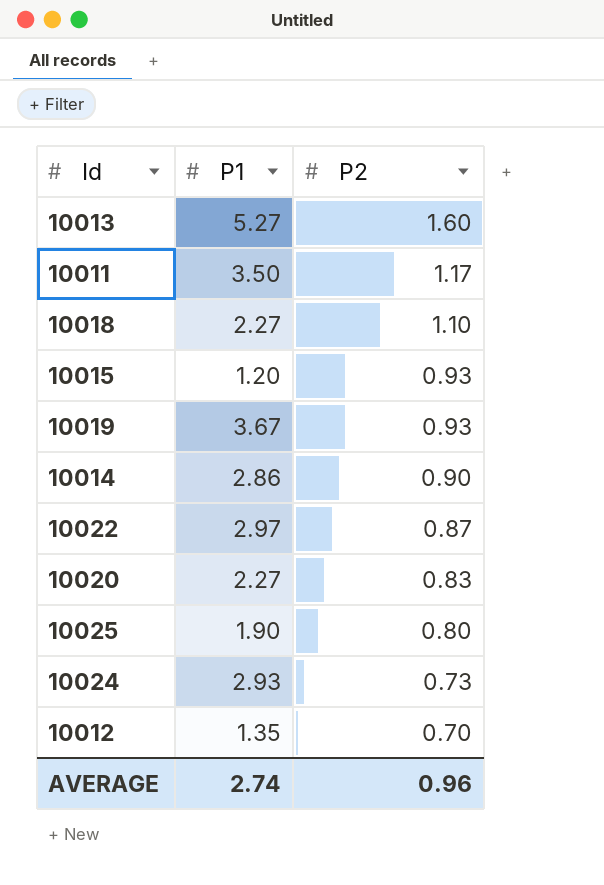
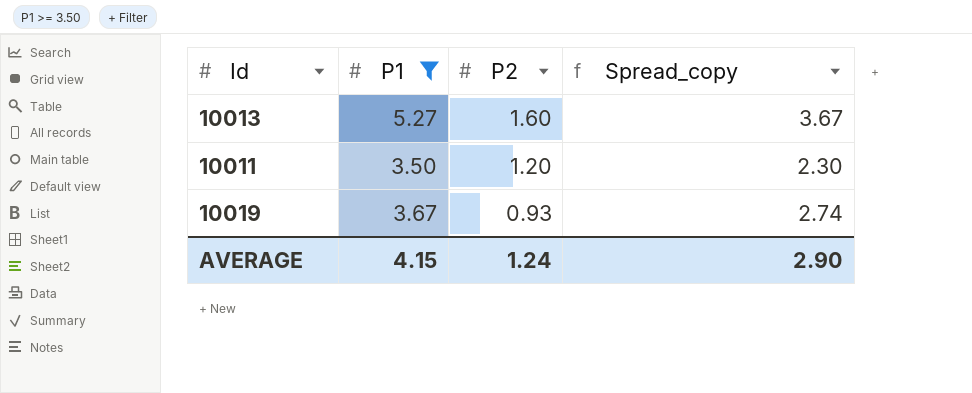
filter: none -> P1 >= 3.50
column Spread_copy | formula: none -> [P1] - [P2]
10011 | P2: 1.17 -> 1.20
AVERAGE | P1: 2.74 -> 4.15
AVERAGE | P2: 0.96 -> 1.24

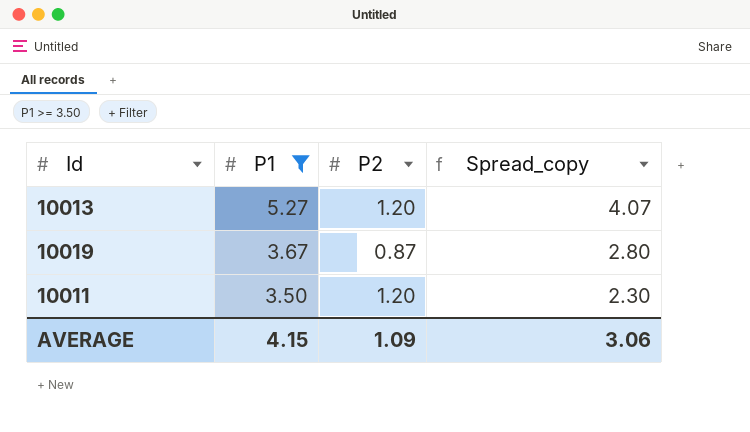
row order: P2 descending -> P1 descending
10013 | P2: 1.60 -> 1.20
10013 | Spread_copy: 3.67 -> 4.07
10019 | P2: 0.93 -> 0.87
10019 | Spread_copy: 2.74 -> 2.80
AVERAGE | P2: 1.24 -> 1.09
AVERAGE | Spread_copy: 2.90 -> 3.06

